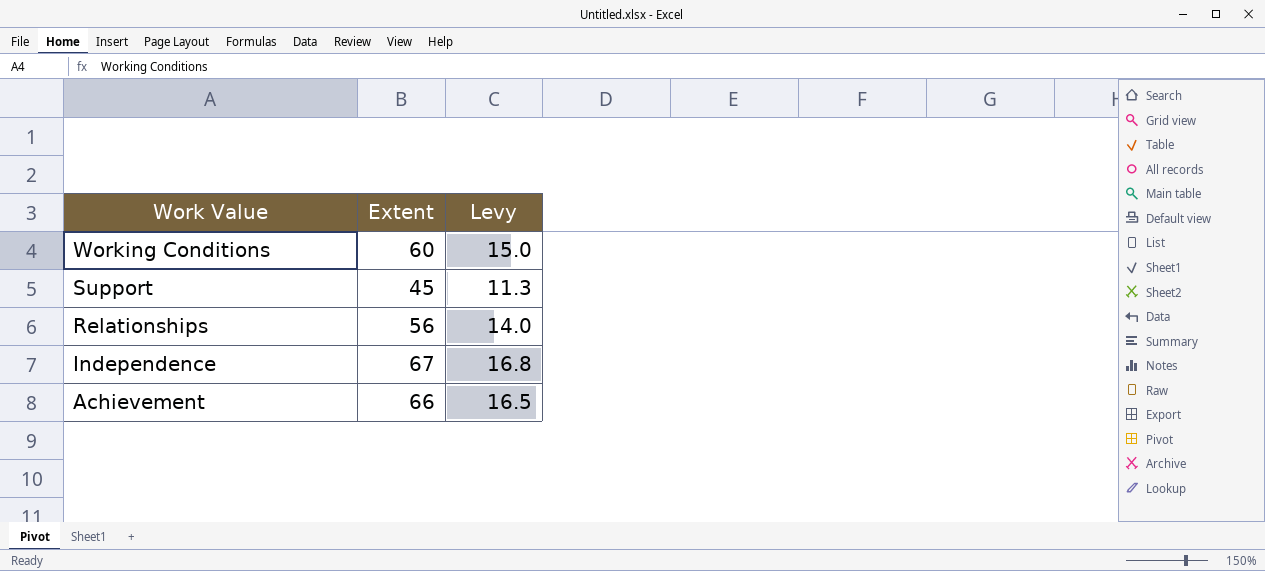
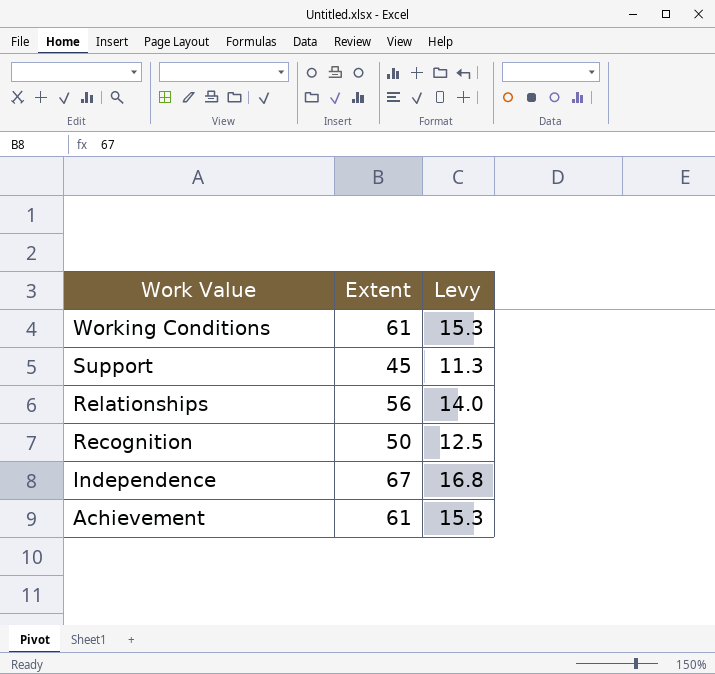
Working Conditions | Extent: 60 -> 61
Working Conditions | Levy: 15.0 -> 15.3
row Recognition: none -> 50 | 12.5
Achievement | Extent: 66 -> 61
Achievement | Levy: 16.5 -> 15.3

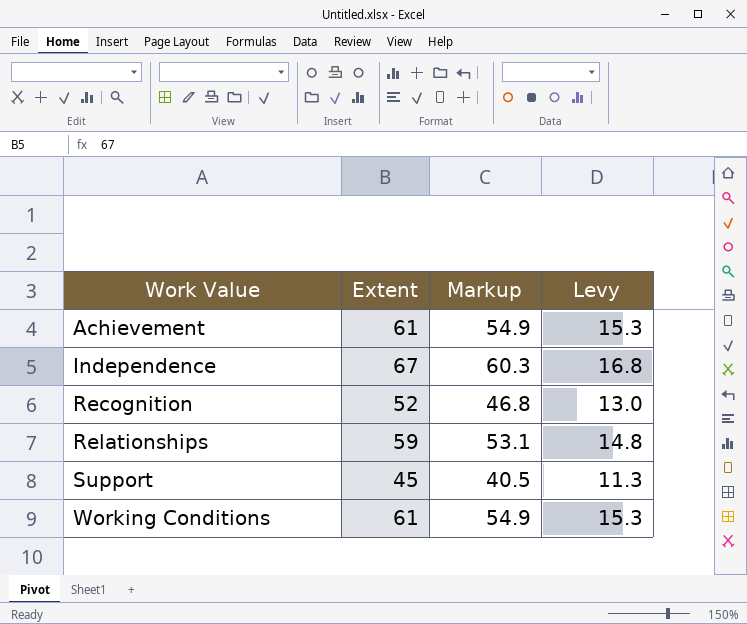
row order: Work Value descending -> Work Value ascending
column Markup | formula: none -> [Extent] * 0.9
Recognition | Extent: 50 -> 52
Recognition | Levy: 12.5 -> 13.0
Relationships | Extent: 56 -> 59
Relationships | Levy: 14.0 -> 14.8

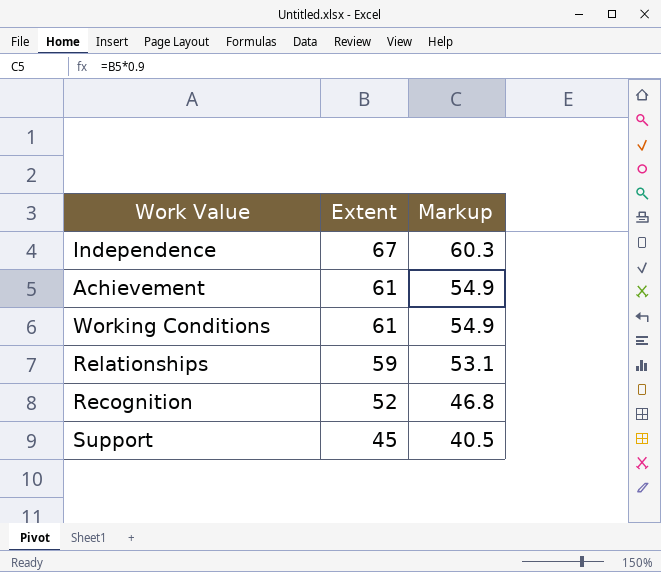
row order: Work Value ascending -> Extent descending
column Levy | formula: [Extent] * 0.25 -> none

